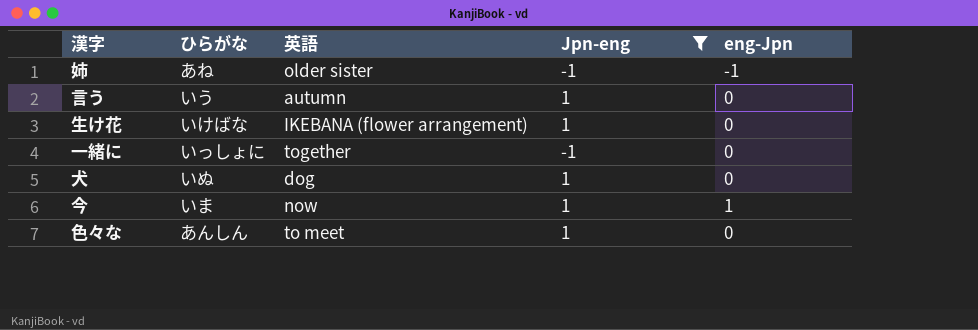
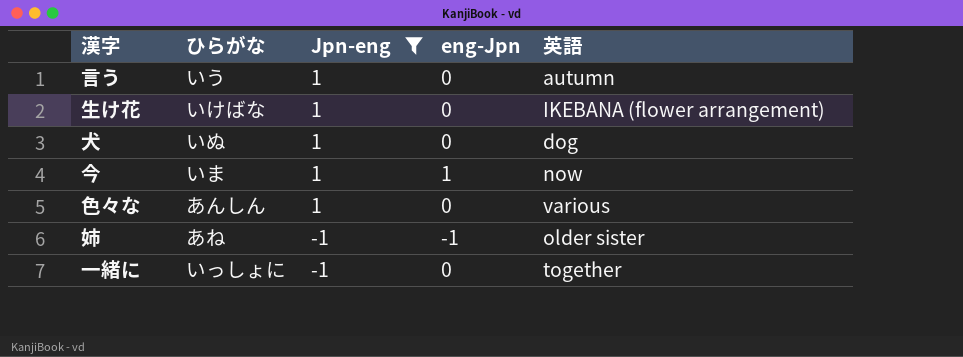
row order: none -> Jpn-eng descending
column 英語 | position: 3 -> 5
色々な | 英語: to meet -> various

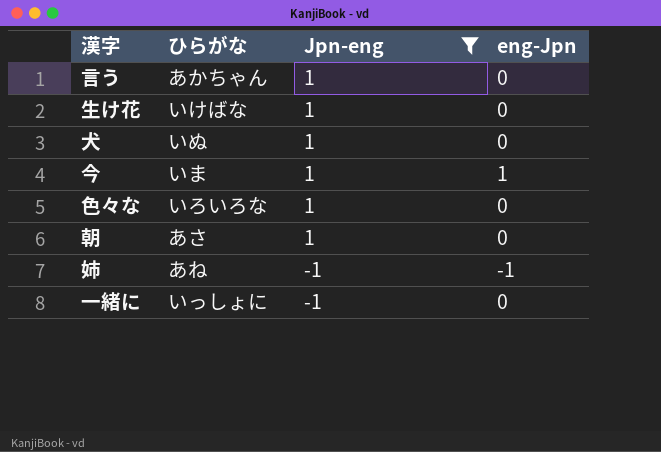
column 英語 | position: 5 -> none
言う | ひらがな: いう -> あかちゃん
色々な | ひらがな: あんしん -> いろいろな
row 朝: none -> あさ | 1 | 0

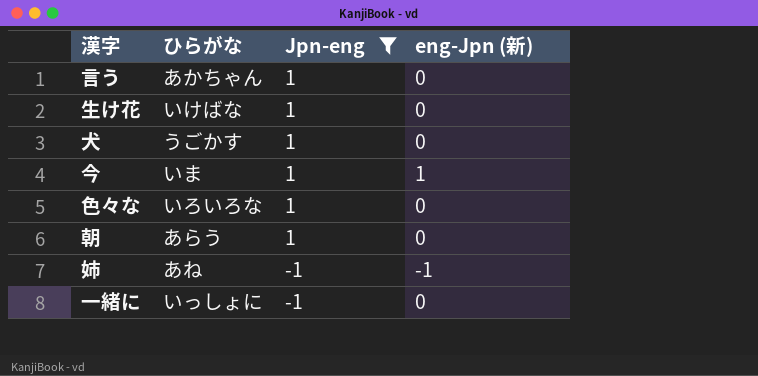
column name: eng-Jpn -> eng-Jpn (新)
犬 | ひらがな: いぬ -> うごかす
朝 | ひらがな: あさ -> あらう

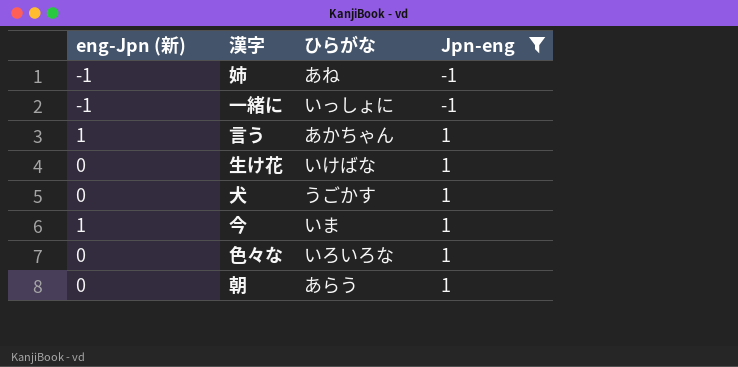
row order: Jpn-eng descending -> Jpn-eng ascending
column eng-Jpn (新) | position: 4 -> 1
一緒に | eng-Jpn (新): 0 -> -1
言う | eng-Jpn (新): 0 -> 1

